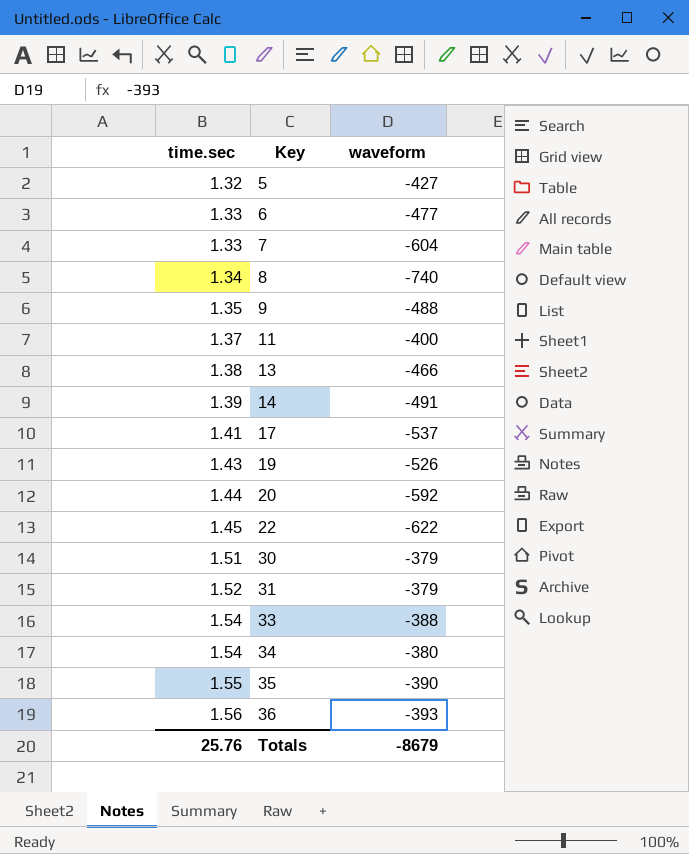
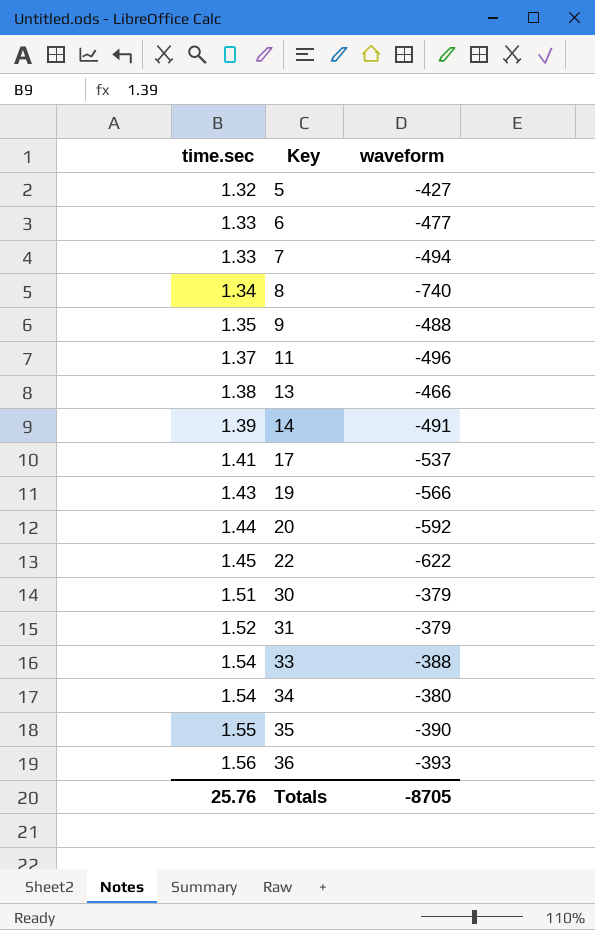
7 | waveform: -604 -> -494
11 | waveform: -400 -> -496
19 | waveform: -526 -> -566
Totals | waveform: -8679 -> -8705

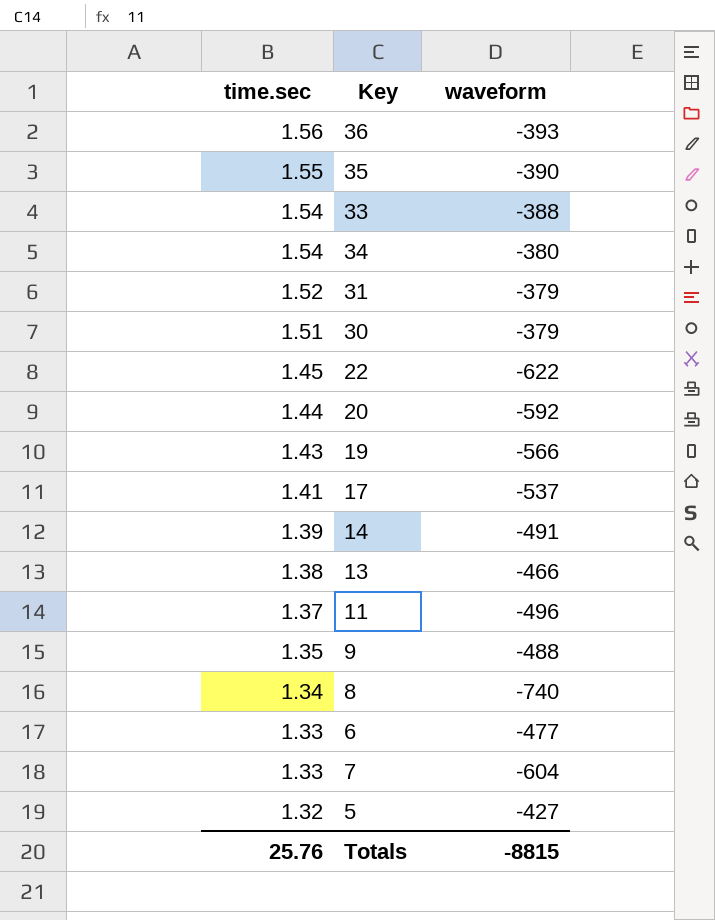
row order: time.sec ascending -> time.sec descending
7 | waveform: -494 -> -604
Totals | waveform: -8705 -> -8815

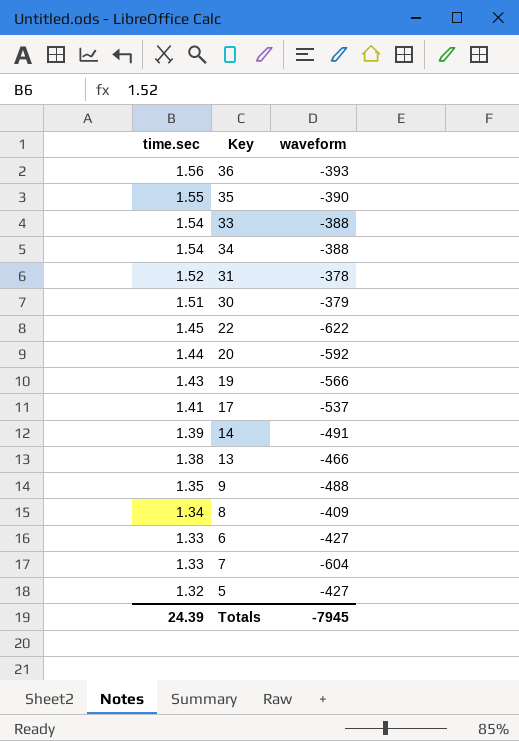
row 11: 1.37 | -496 -> none
34 | waveform: -380 -> -388
31 | waveform: -379 -> -378
8 | waveform: -740 -> -409
6 | waveform: -477 -> -427
Totals | time.sec: 25.76 -> 24.39
Totals | waveform: -8815 -> -7945

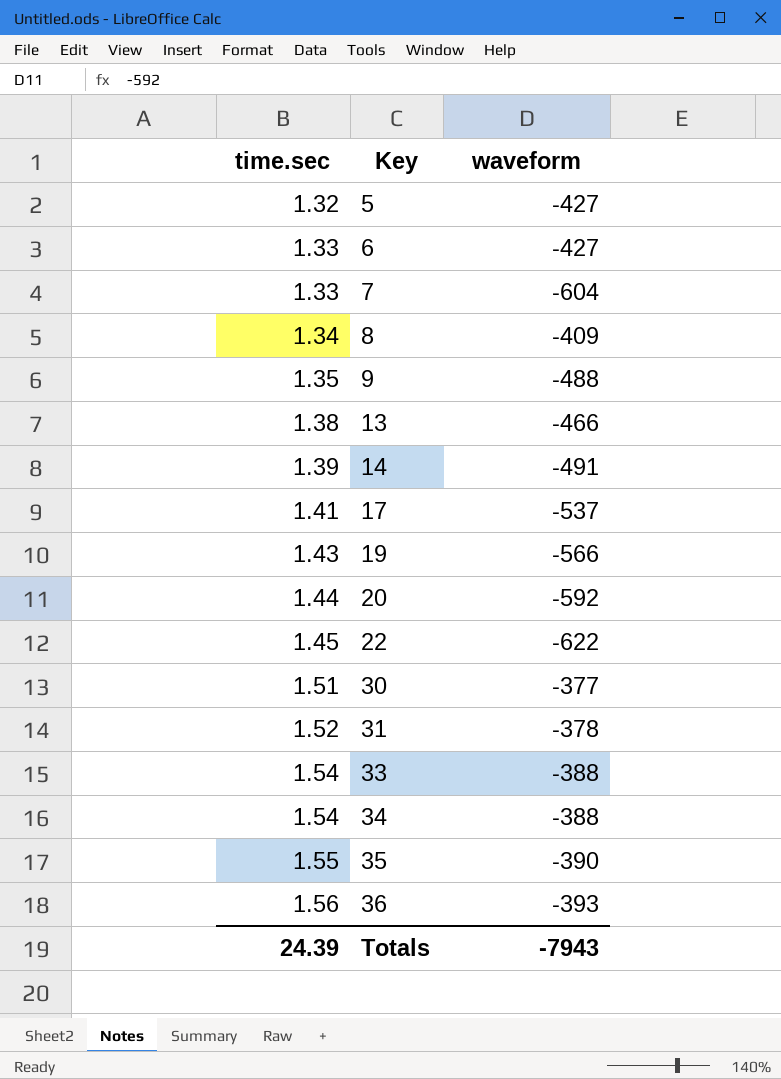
row order: time.sec descending -> time.sec ascending
30 | waveform: -379 -> -377
Totals | waveform: -7945 -> -7943

